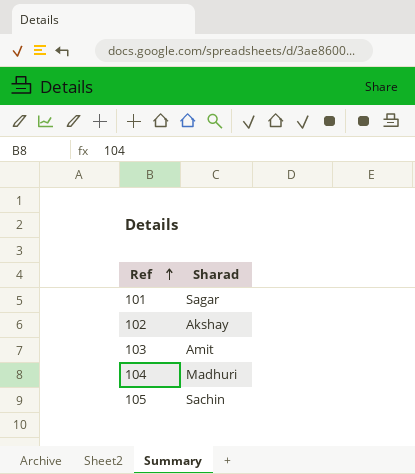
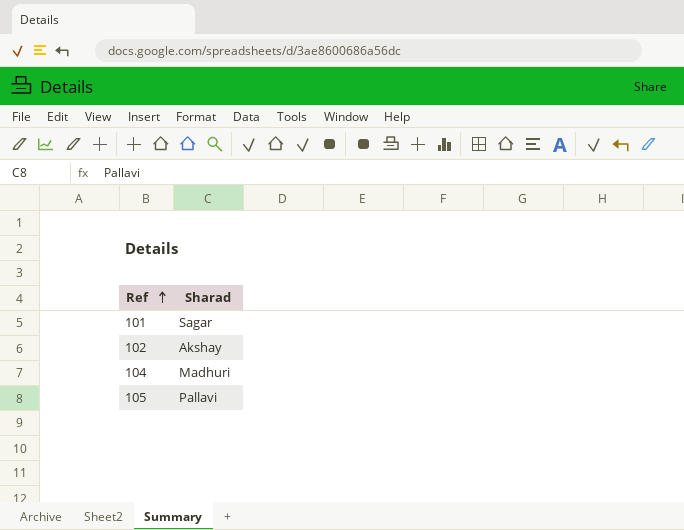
row 103: Amit -> none
105 | Sharad: Sachin -> Pallavi

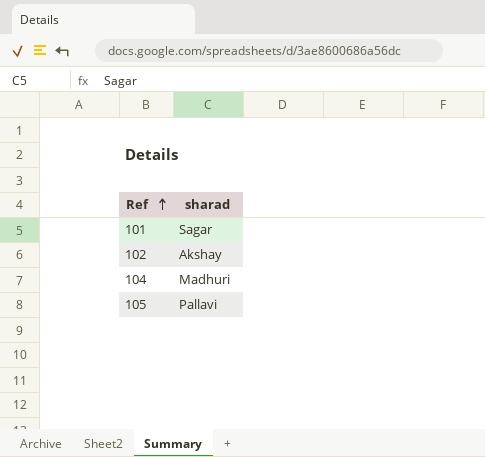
column name: Sharad -> sharad

